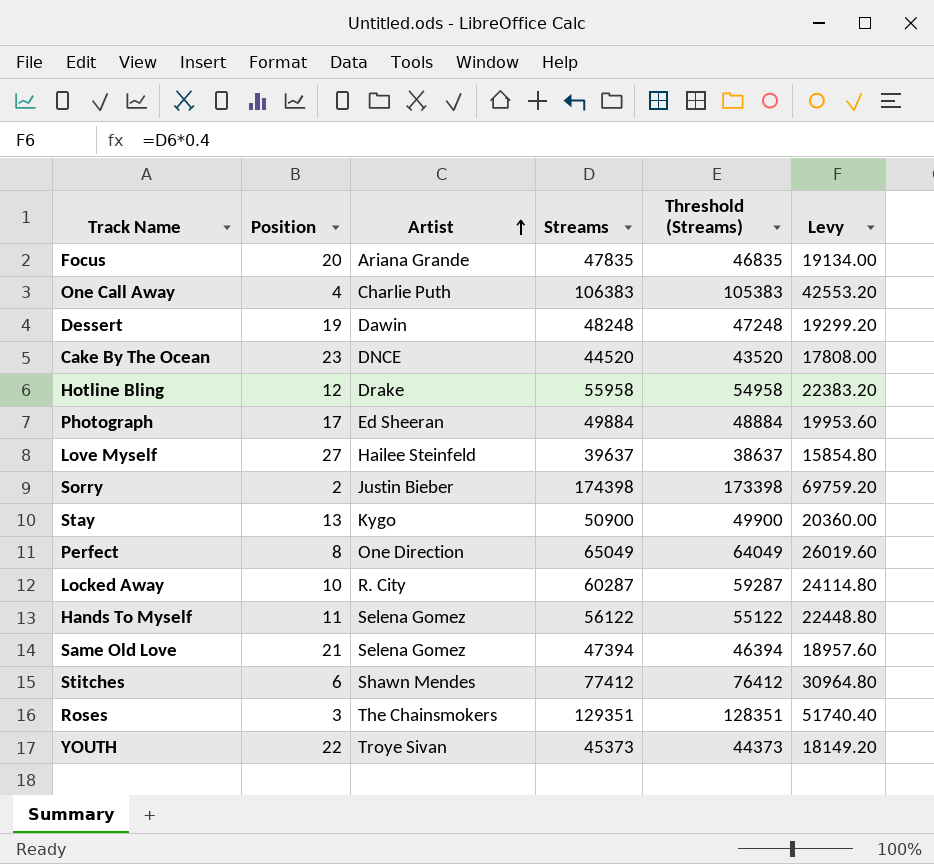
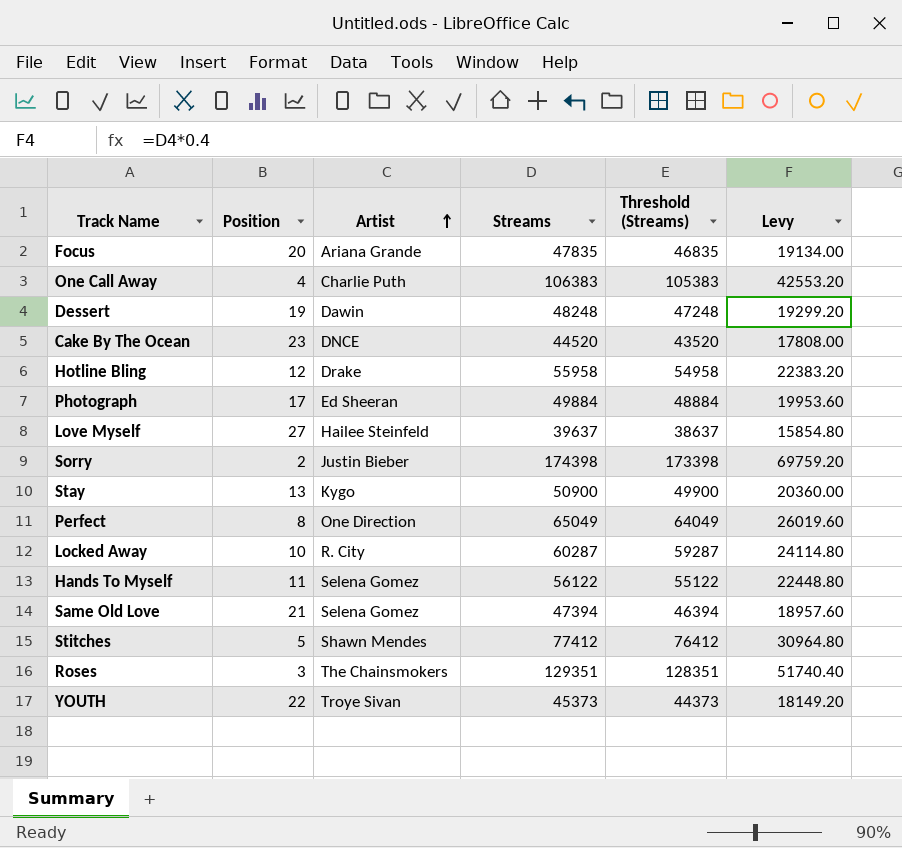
Stitches | Position: 6 -> 5

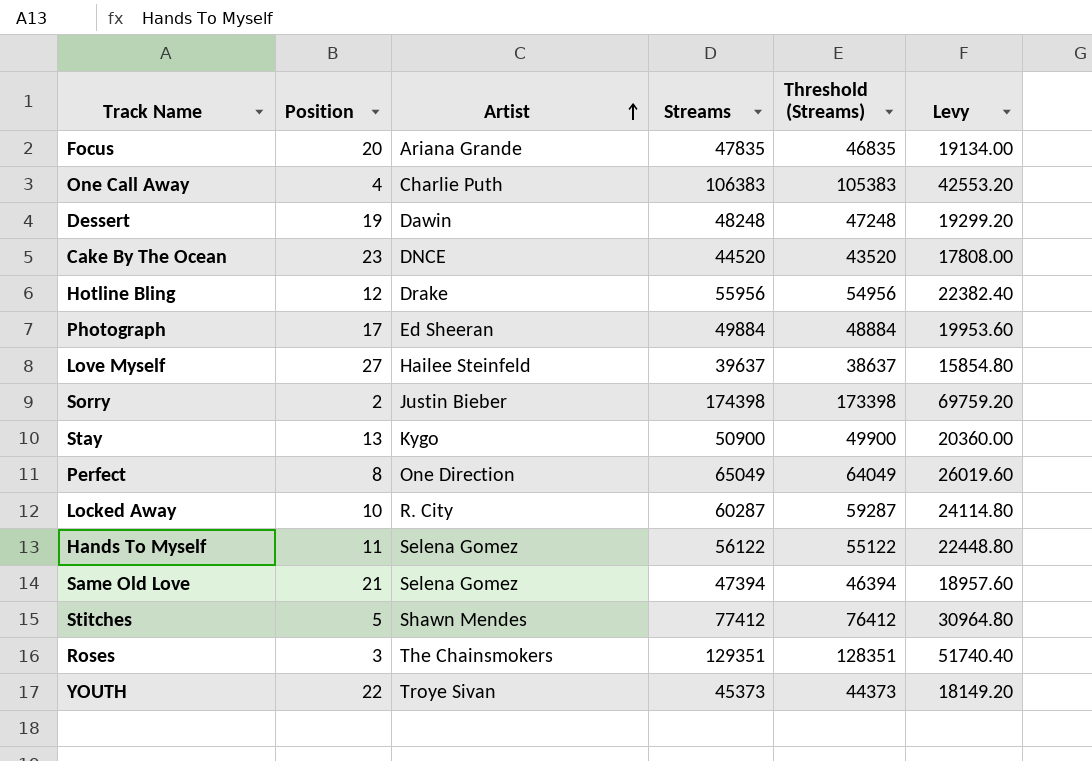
Hotline Bling | Streams: 55958 -> 55956
Hotline Bling | Threshold (Streams): 54958 -> 54956
Hotline Bling | Levy: 22383.20 -> 22382.40

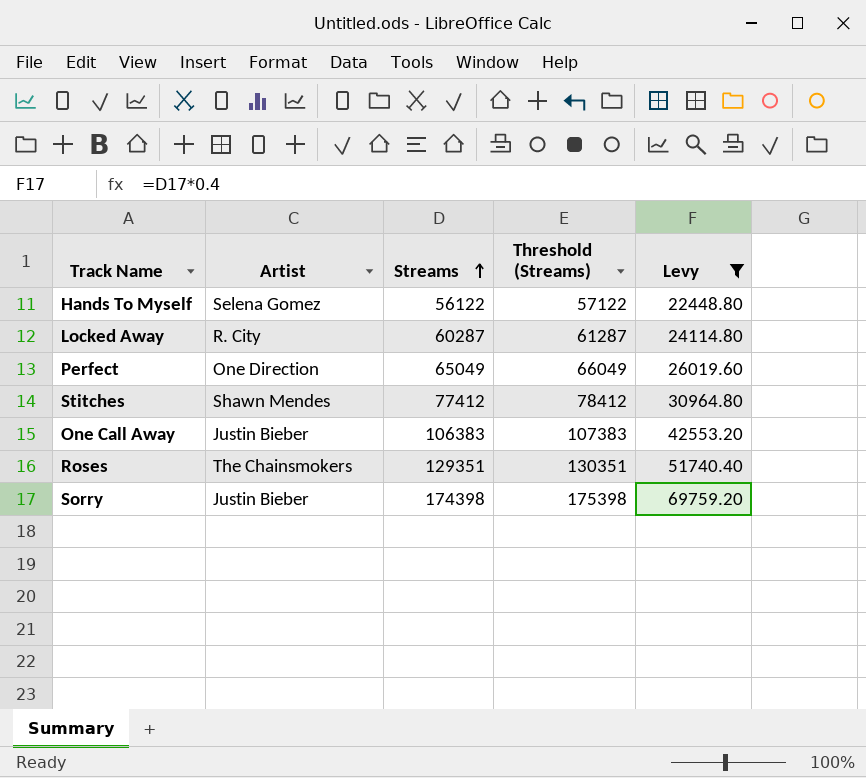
filter: none -> Levy >= 22448.80
row order: Artist ascending -> Streams ascending
column Position | position: 2 -> none
column Threshold (Streams) | formula: [Streams] - 1000 -> [Streams] + 1000
One Call Away | Artist: Charlie Puth -> Justin Bieber

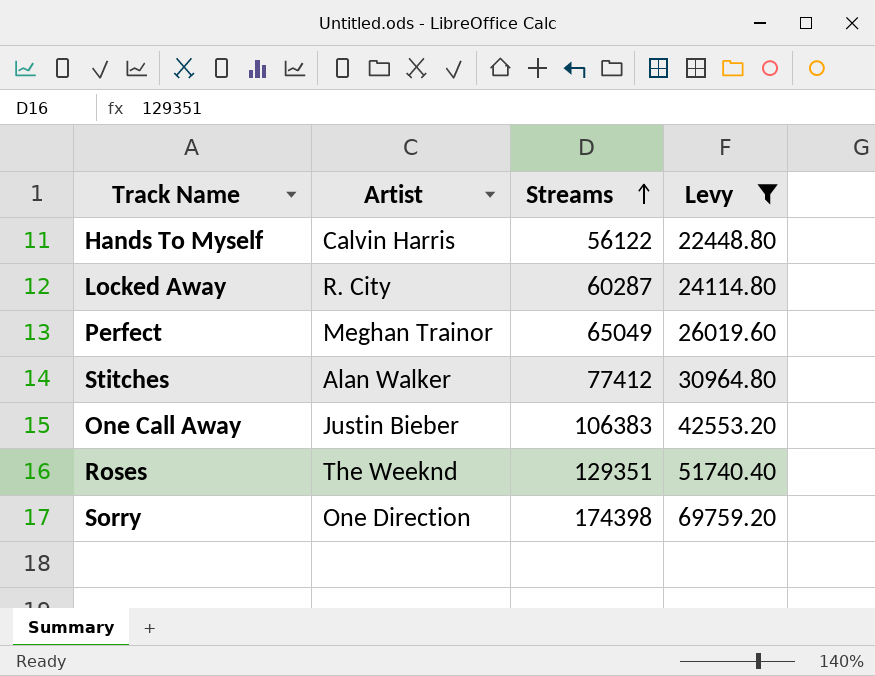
column Threshold (Streams) | formula: [Streams] + 1000 -> none
Hands To Myself | Artist: Selena Gomez -> Calvin Harris
Perfect | Artist: One Direction -> Meghan Trainor
Stitches | Artist: Shawn Mendes -> Alan Walker
Roses | Artist: The Chainsmokers -> The Weeknd
Sorry | Artist: Justin Bieber -> One Direction

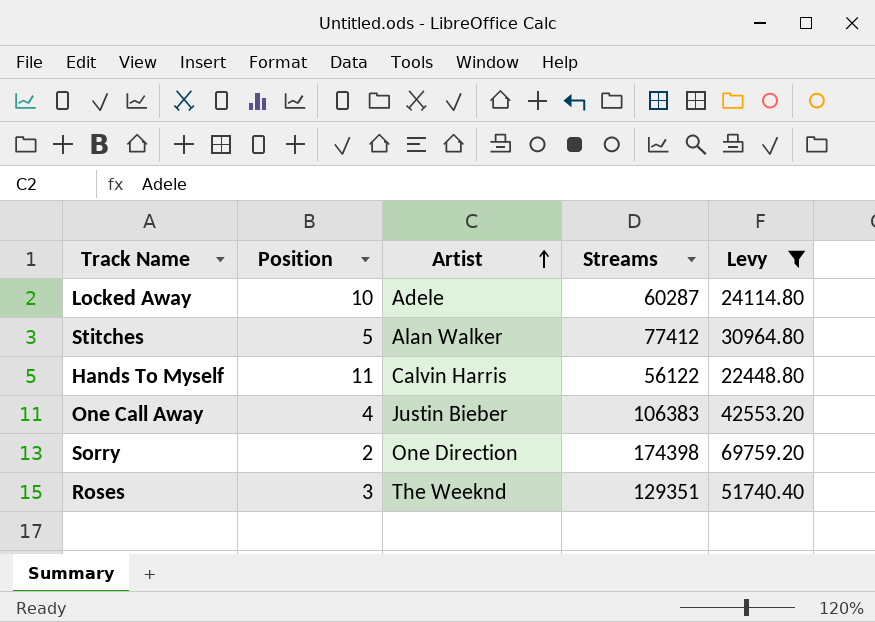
row order: Streams ascending -> Artist ascending
column Position | position: none -> 2
row Perfect: Meghan Trainor | 65049 | 26019.60 -> none
Locked Away | Artist: R. City -> Adele

